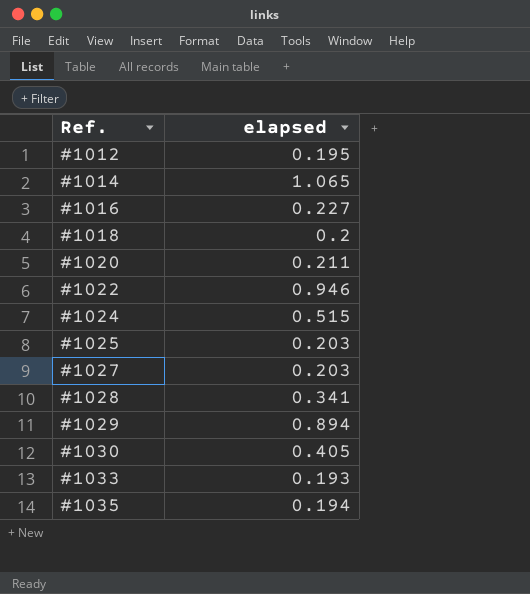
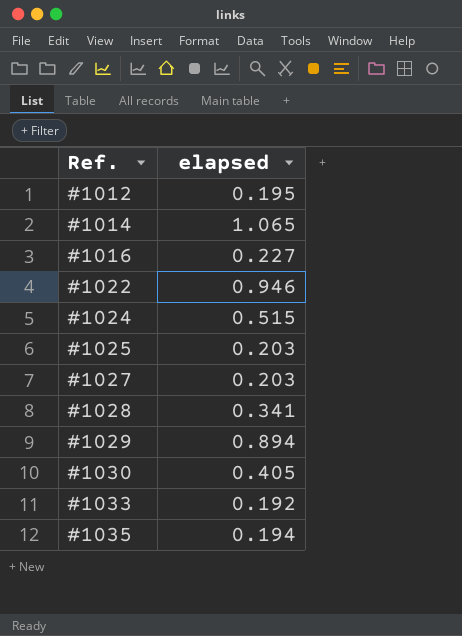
row #1018: 0.2 -> none
row #1020: 0.211 -> none
#1033 | elapsed: 0.193 -> 0.192

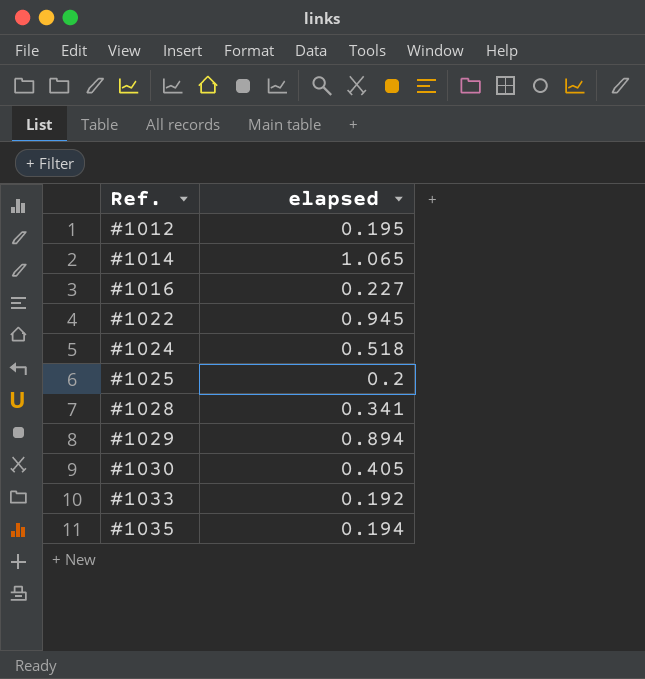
row #1027: 0.203 -> none
#1022 | elapsed: 0.946 -> 0.945
#1024 | elapsed: 0.515 -> 0.518
#1025 | elapsed: 0.203 -> 0.2

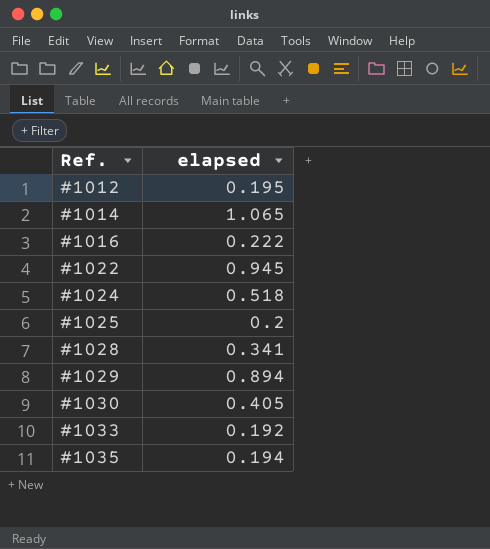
#1016 | elapsed: 0.227 -> 0.222

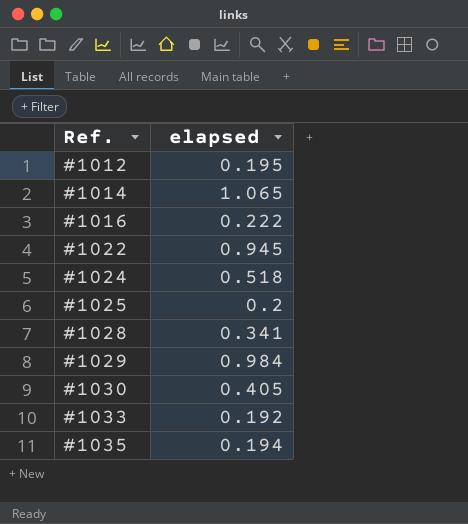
#1029 | elapsed: 0.894 -> 0.984

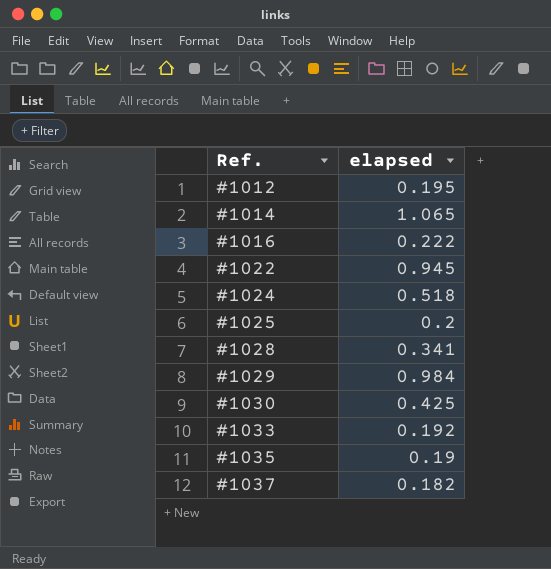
#1030 | elapsed: 0.405 -> 0.425
#1035 | elapsed: 0.194 -> 0.19
row #1037: none -> 0.182

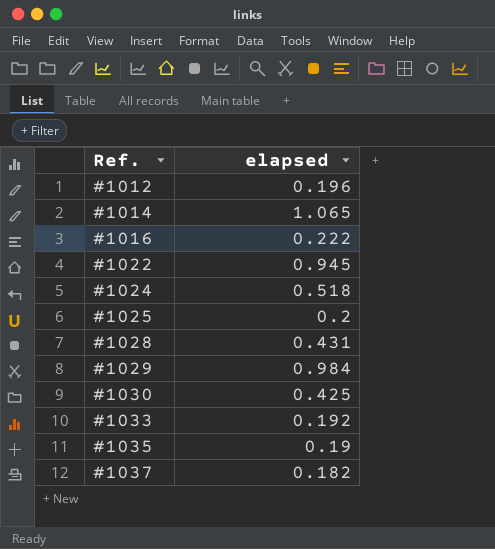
#1012 | elapsed: 0.195 -> 0.196
#1028 | elapsed: 0.341 -> 0.431

